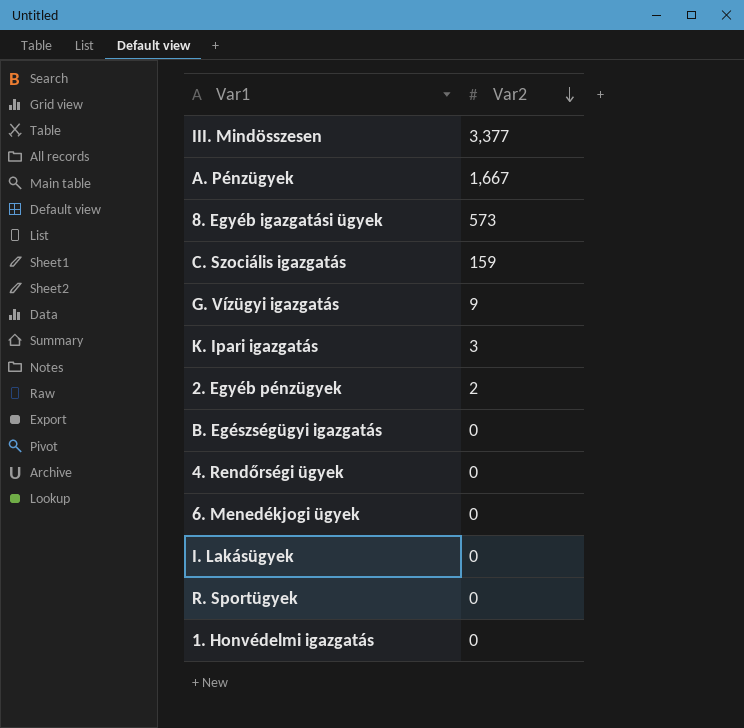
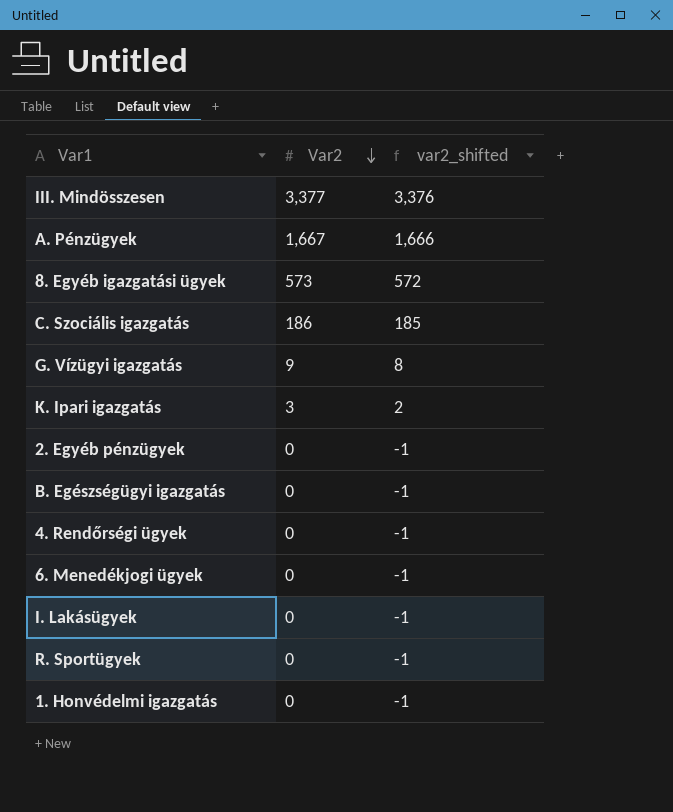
column var2_shifted | formula: none -> [Var2] - 1
C. Szociális igazgatás | Var2: 159 -> 186
2. Egyéb pénzügyek | Var2: 2 -> 0

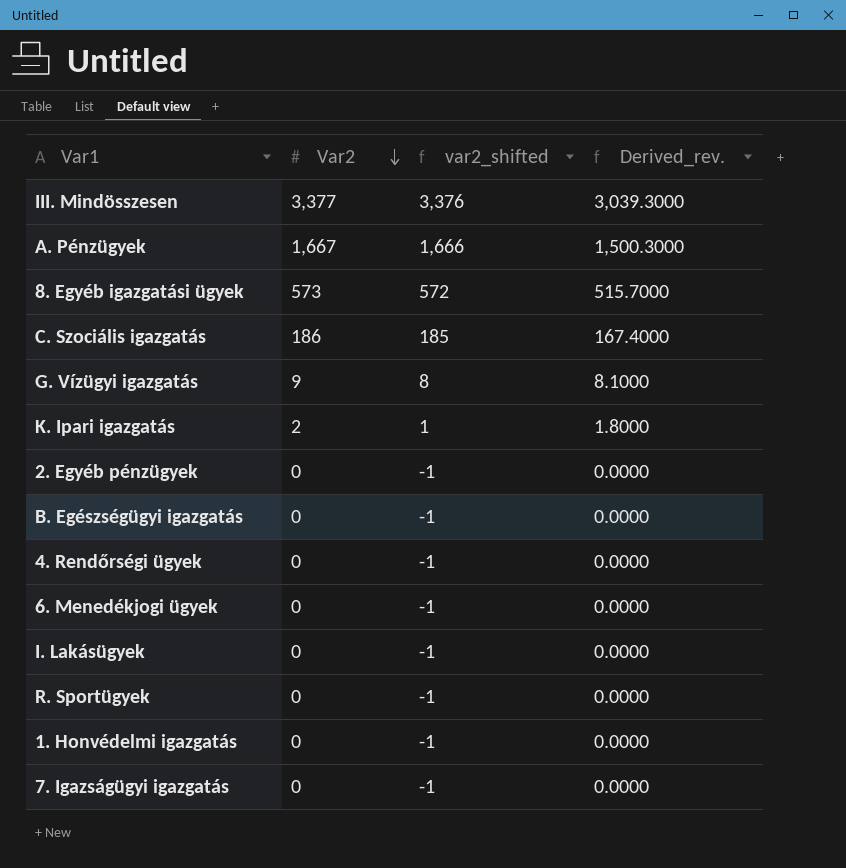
column Derived_rev. | formula: none -> [Var2] * 0.9
K. Ipari igazgatás | Var2: 3 -> 2
K. Ipari igazgatás | var2_shifted: 2 -> 1
row 7. Igazságügyi igazgatás: none -> 0 | -1 | 0.0000

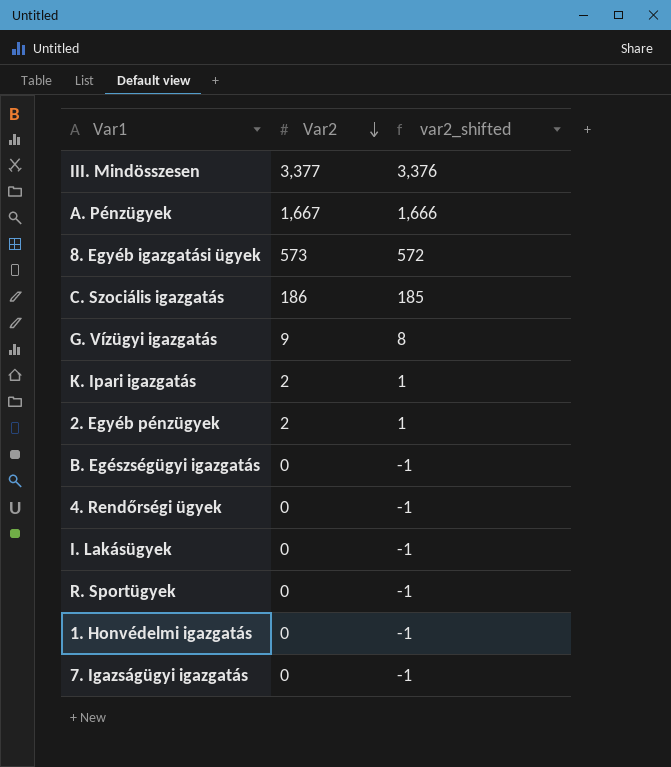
column Derived_rev. | formula: [Var2] * 0.9 -> none
row 6. Menedékjogi ügyek: 0 | -1 | 0.0000 -> none
2. Egyéb pénzügyek | Var2: 0 -> 2
2. Egyéb pénzügyek | var2_shifted: -1 -> 1

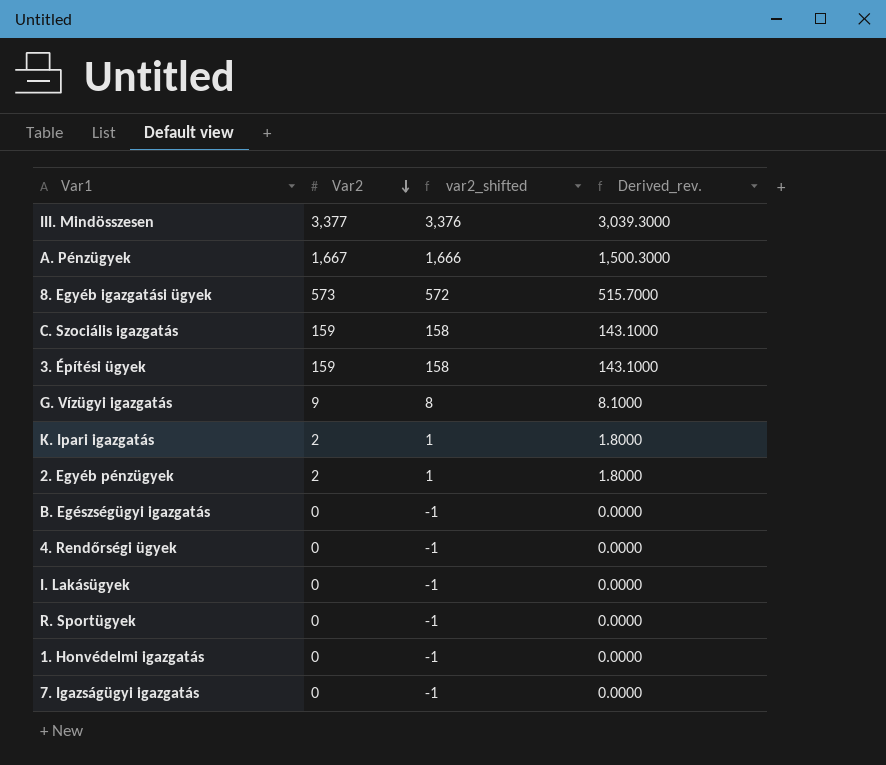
column Derived_rev. | formula: none -> [Var2] * 0.9
C. Szociális igazgatás | Var2: 186 -> 159
C. Szociális igazgatás | var2_shifted: 185 -> 158
row 3. Építési ügyek: none -> 159 | 158 | 143.1000

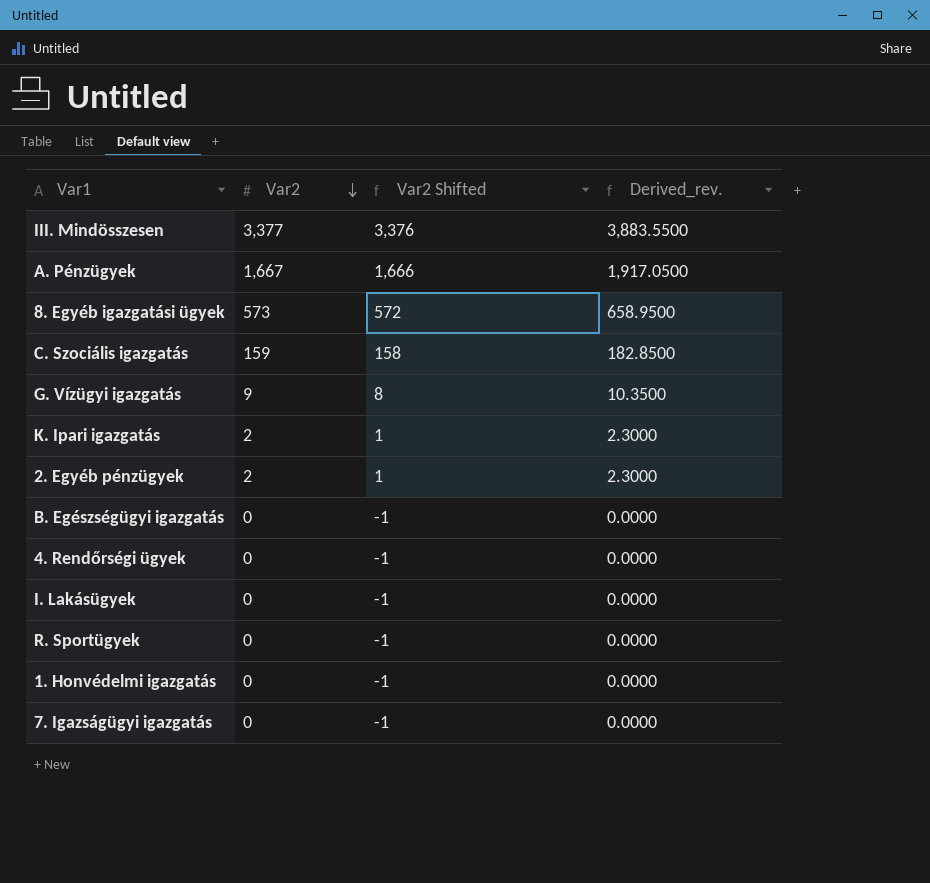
column name: var2_shifted -> Var2 Shifted
column Derived_rev. | formula: [Var2] * 0.9 -> [Var2] * 1.15
row 3. Építési ügyek: 159 | 158 | 143.1000 -> none

